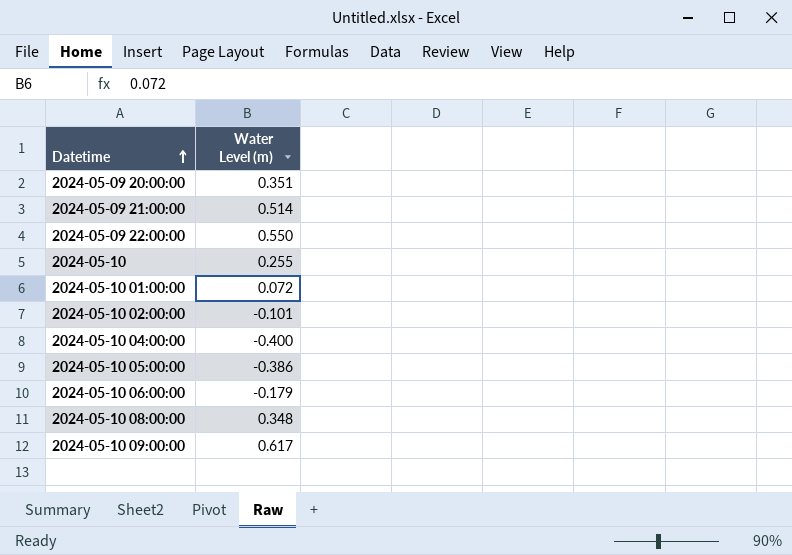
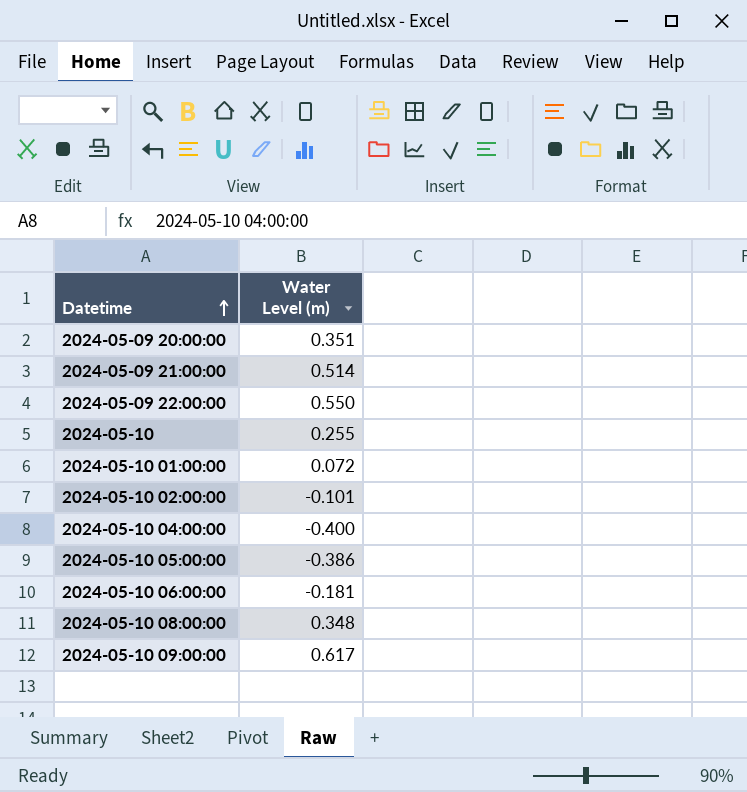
2024-05-10 06:00:00 | Water Level (m): -0.179 -> -0.181

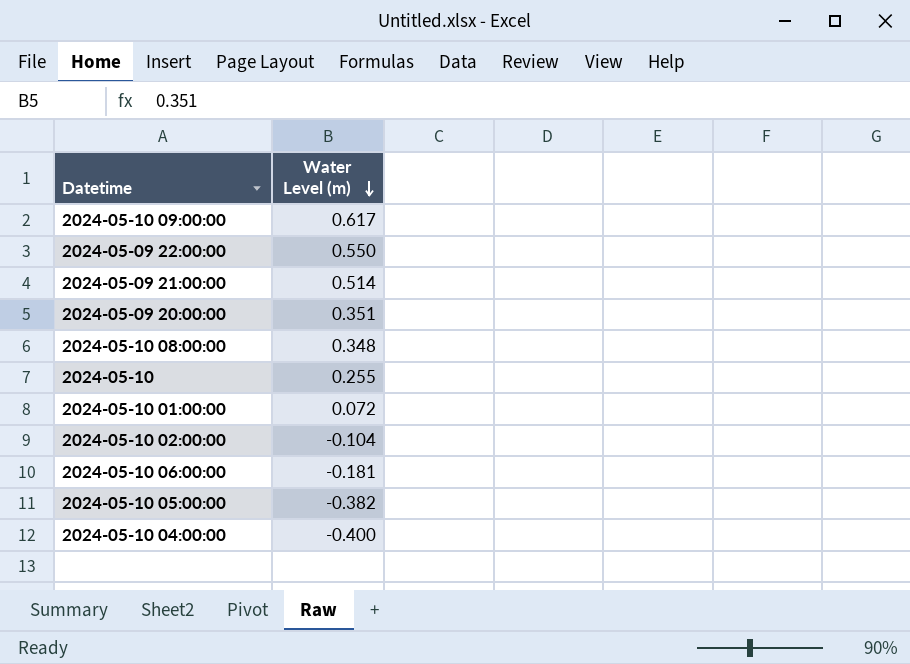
row order: Datetime ascending -> Water Level (m) descending
2024-05-10 02:00:00 | Water Level (m): -0.101 -> -0.104
2024-05-10 05:00:00 | Water Level (m): -0.386 -> -0.382

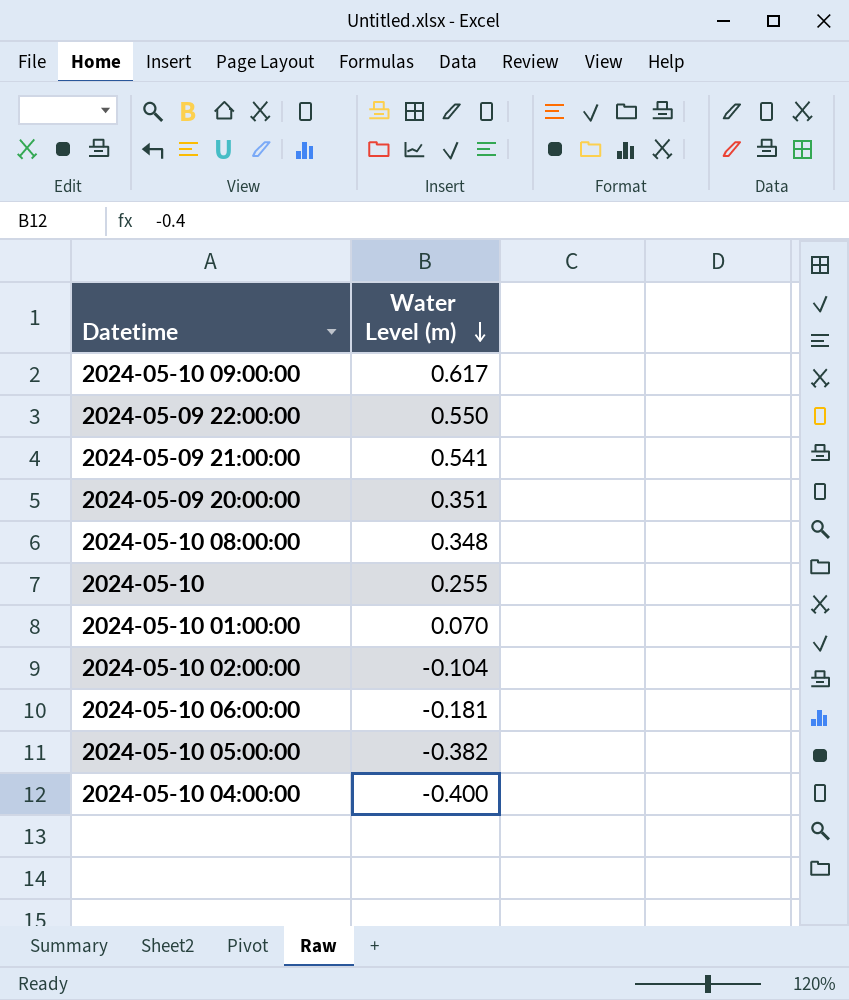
2024-05-09 21:00:00 | Water Level (m): 0.514 -> 0.541
2024-05-10 01:00:00 | Water Level (m): 0.072 -> 0.070

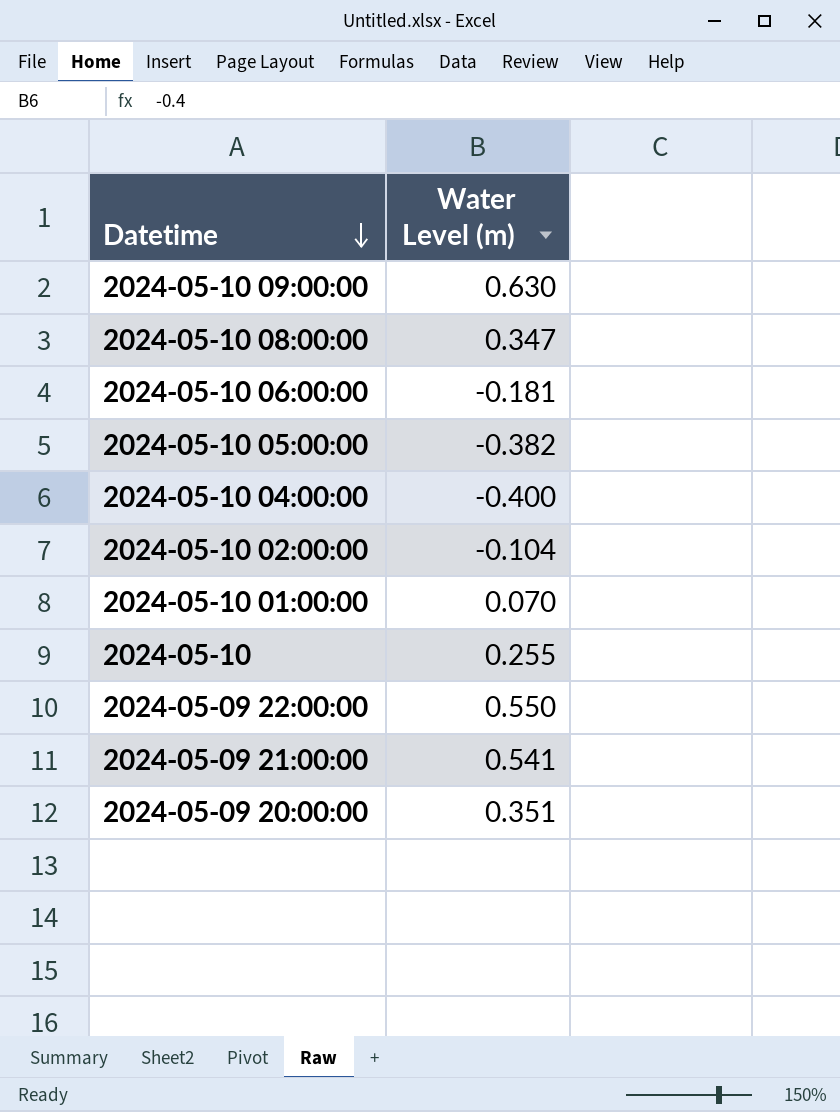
row order: Water Level (m) descending -> Datetime descending
2024-05-10 09:00:00 | Water Level (m): 0.617 -> 0.630
2024-05-10 08:00:00 | Water Level (m): 0.348 -> 0.347

